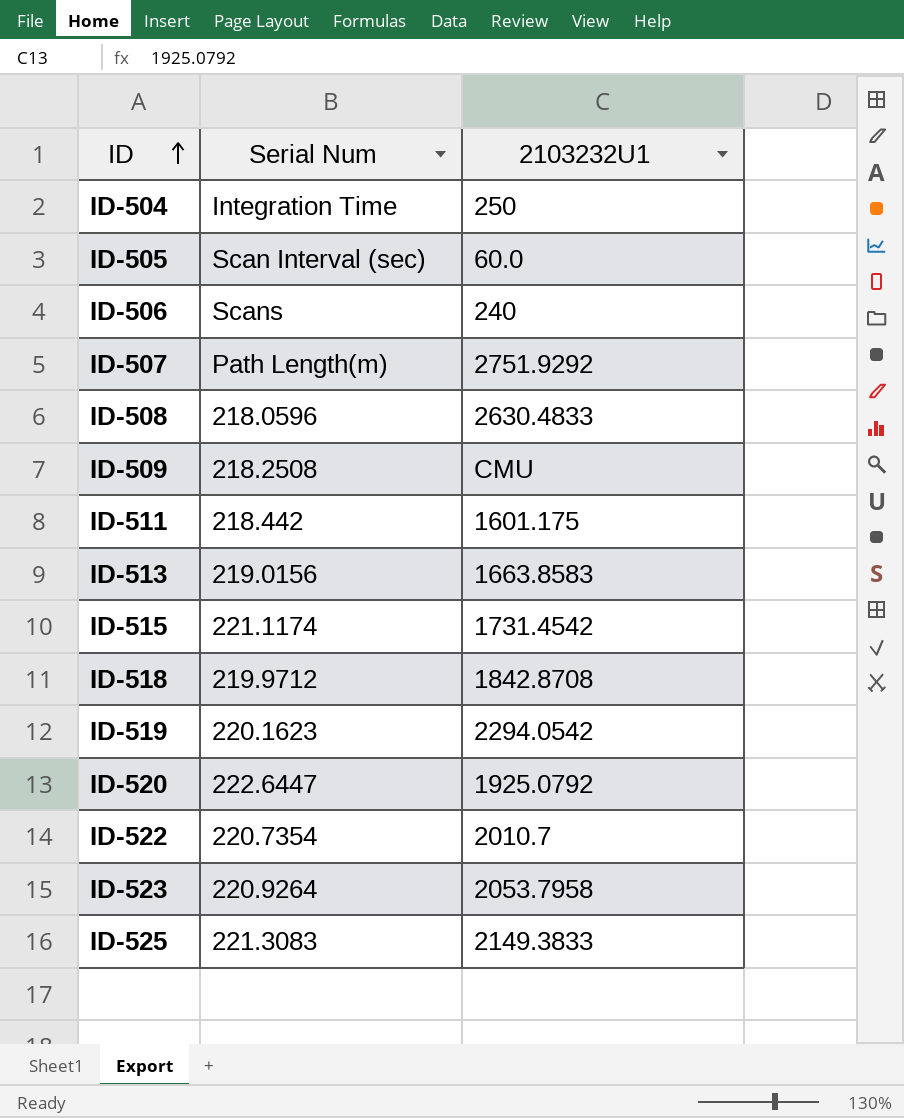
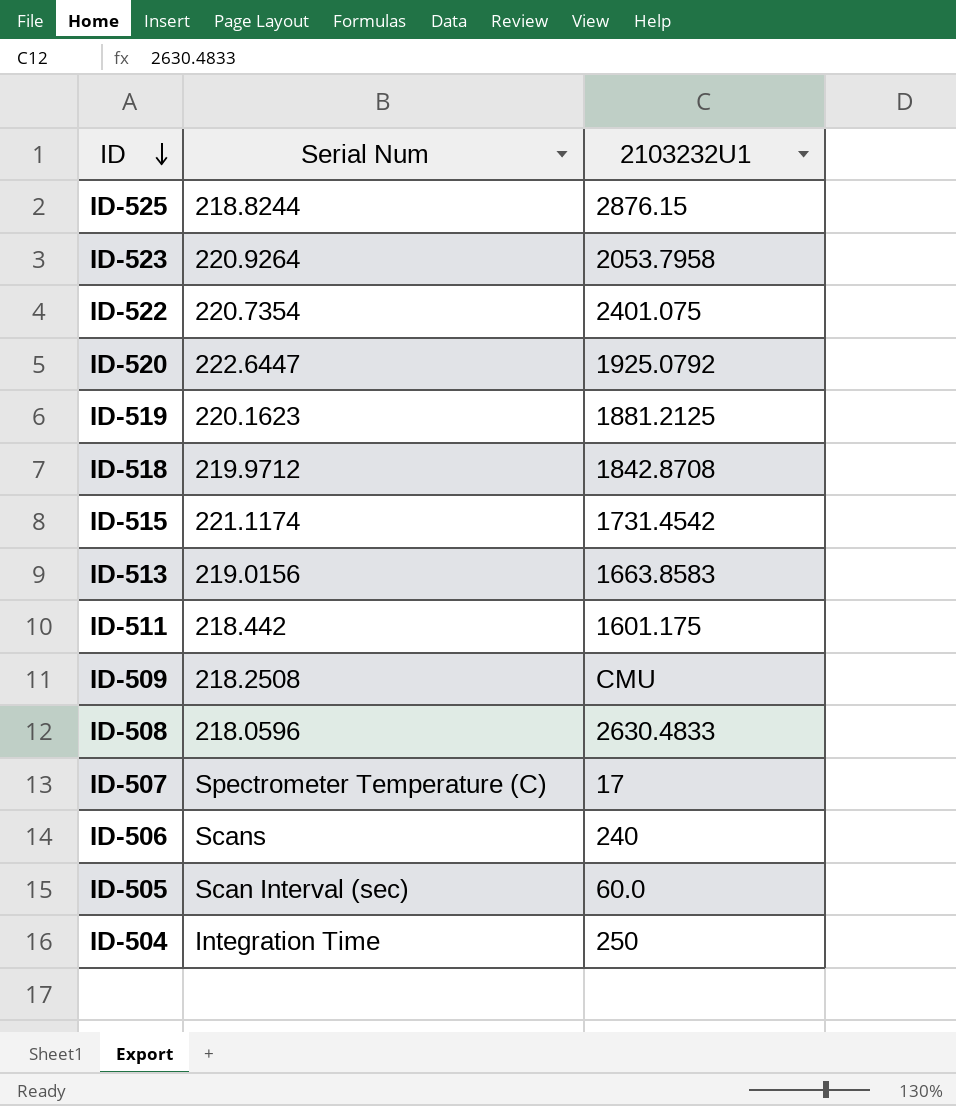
row order: ID ascending -> ID descending
ID-525 | Serial Num: 221.3083 -> 218.8244
ID-525 | 2103232U1: 2149.3833 -> 2876.15
ID-522 | 2103232U1: 2010.7 -> 2401.075
ID-519 | 2103232U1: 2294.0542 -> 1881.2125
ID-507 | Serial Num: Path Length(m) -> Spectrometer Temperature (C)
ID-507 | 2103232U1: 2751.9292 -> 17

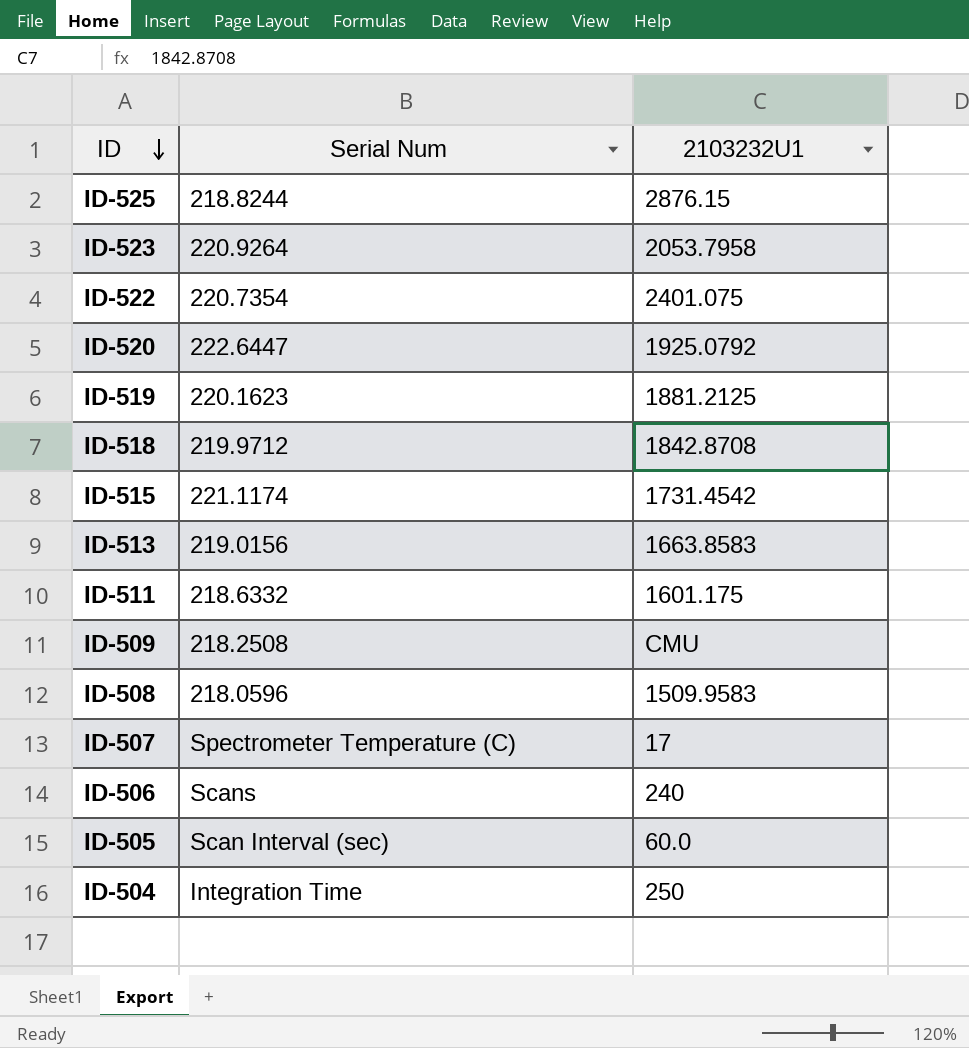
ID-511 | Serial Num: 218.442 -> 218.6332
ID-508 | 2103232U1: 2630.4833 -> 1509.9583

